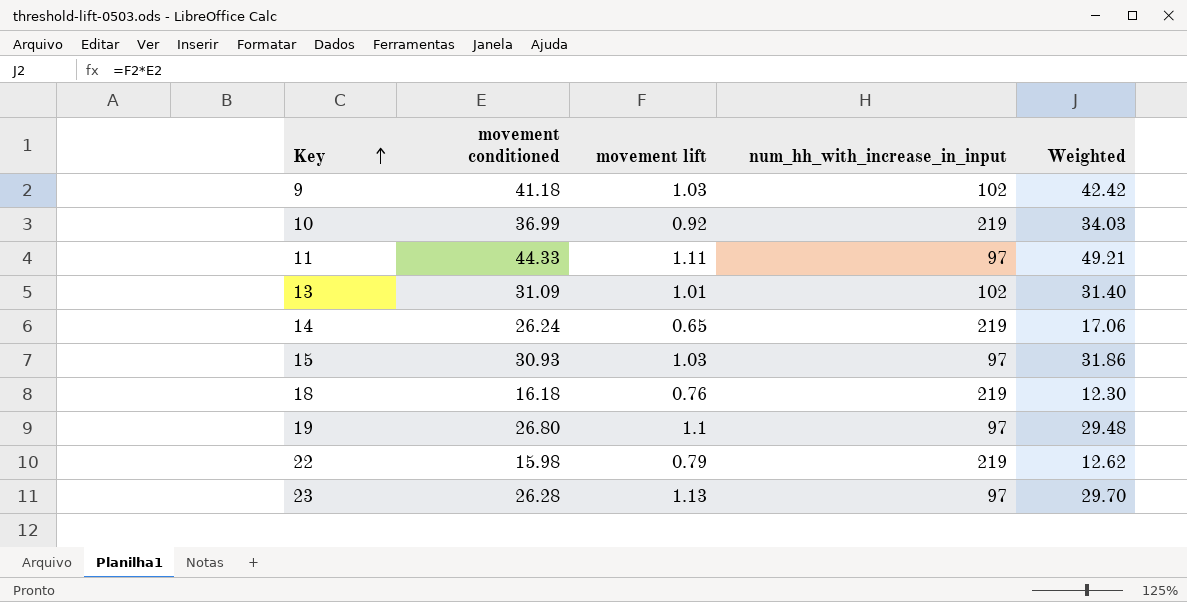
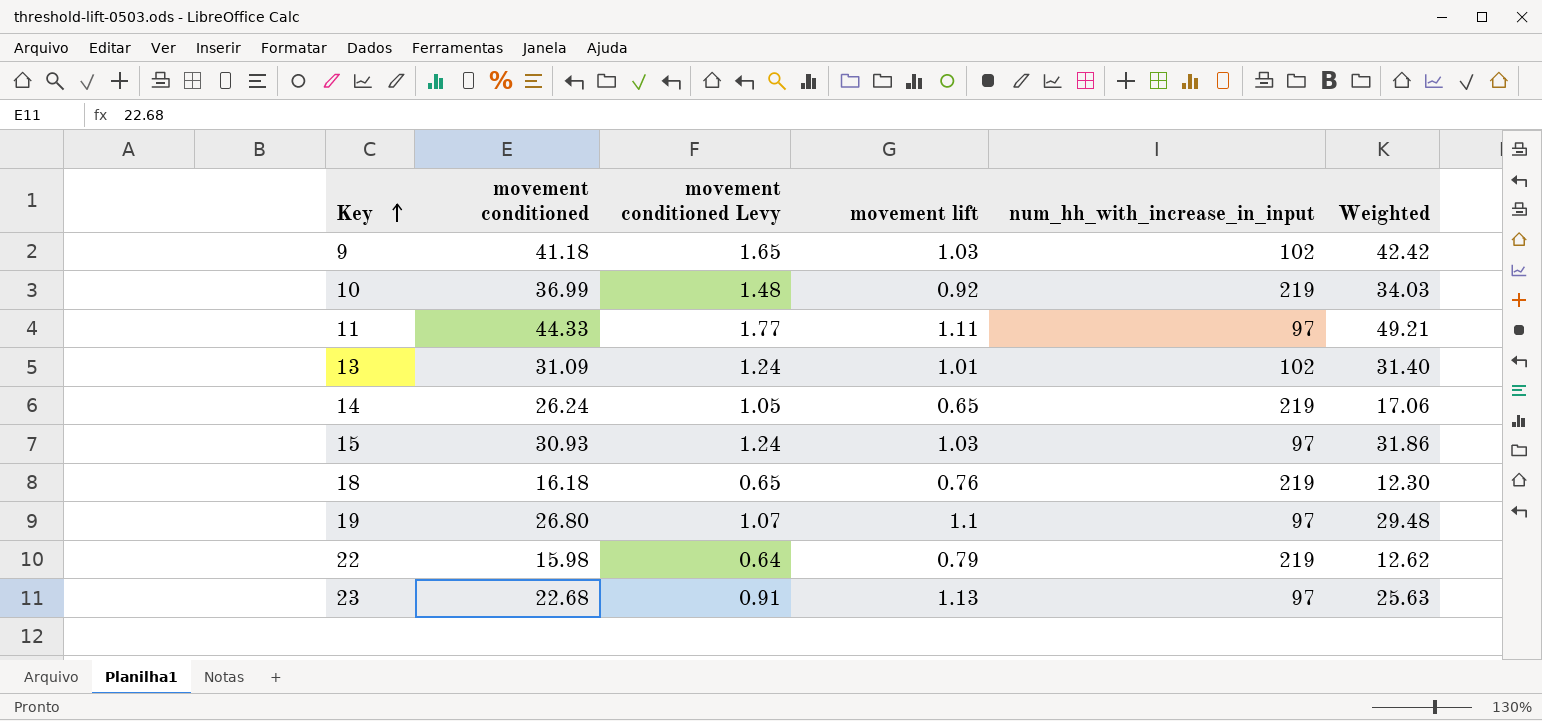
column movement conditioned Levy | formula: none -> [movement conditioned] * 0.04
23 | movement conditioned: 26.28 -> 22.68
23 | Weighted: 29.70 -> 25.63

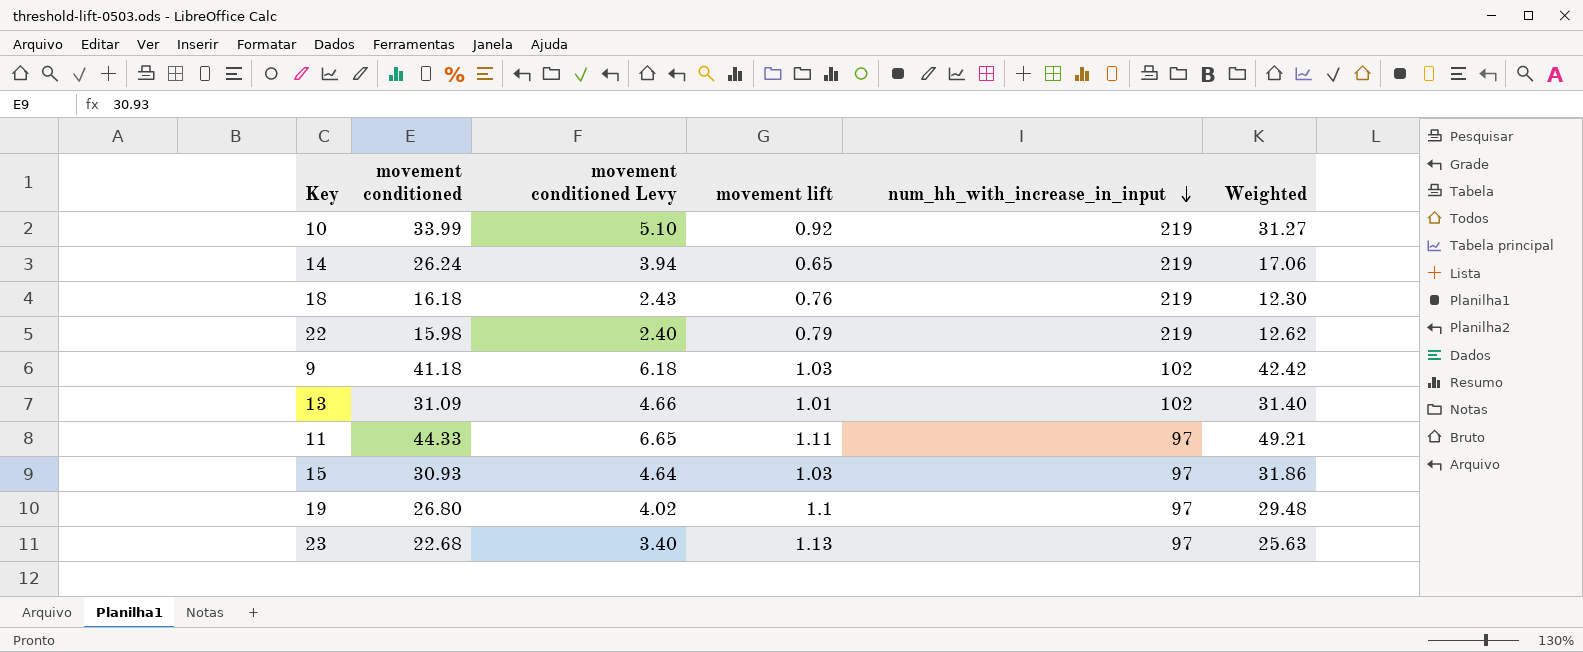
row order: Key ascending -> num_hh_with_increase_in_input descending
column movement conditioned Levy | formula: [movement conditioned] * 0.04 -> [movement conditioned] * 0.15
10 | movement conditioned: 36.99 -> 33.99
10 | Weighted: 34.03 -> 31.27

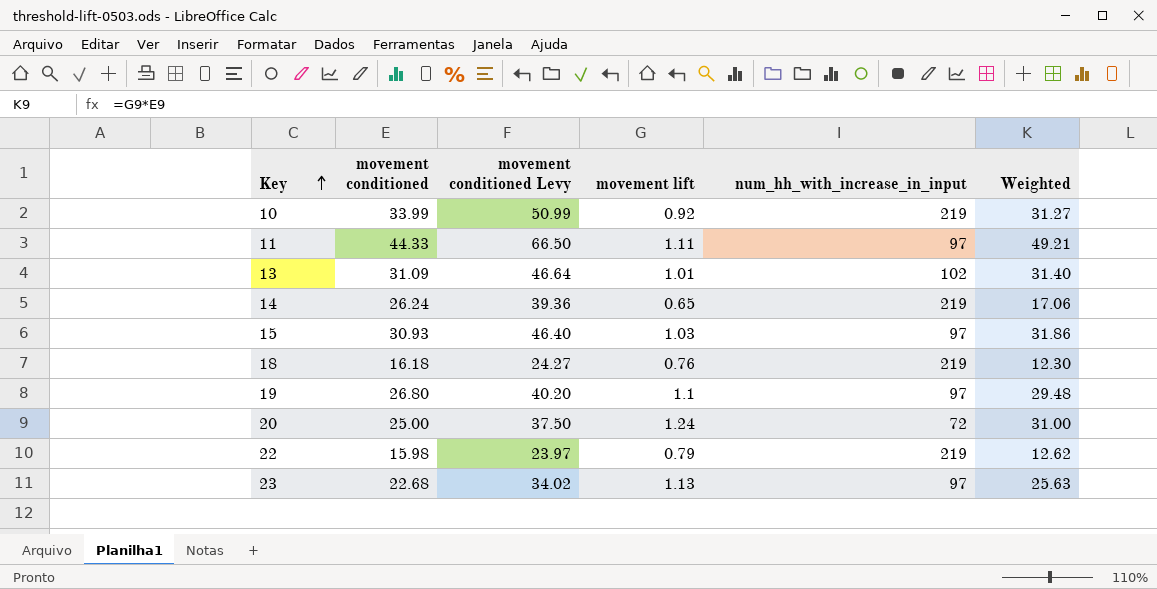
row order: num_hh_with_increase_in_input descending -> Key ascending
column movement conditioned Levy | formula: [movement conditioned] * 0.15 -> [movement conditioned] * 1.5
row 9: 41.18 | 6.18 | 1.03 | 102 | 42.42 -> none
row 20: none -> 25.00 | 37.50 | 1.24 | 72 | 31.00

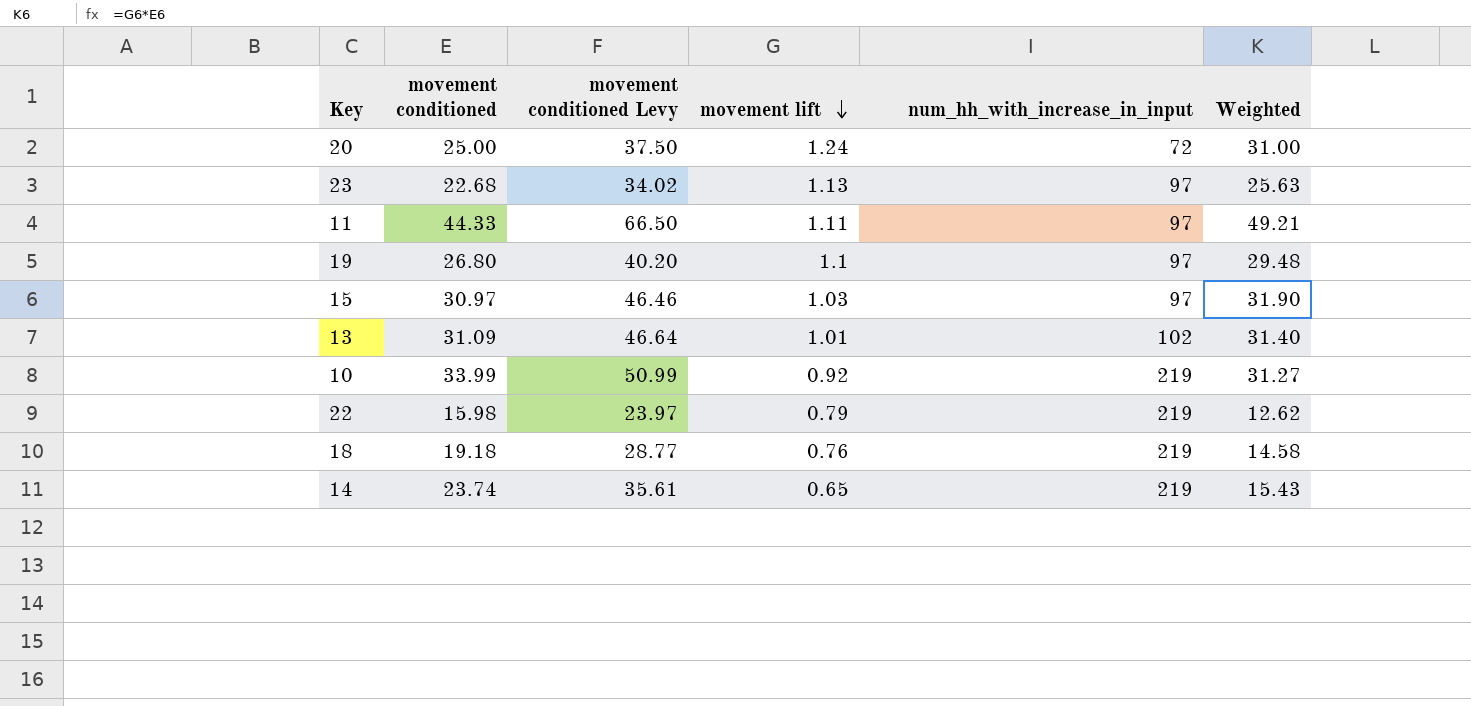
row order: Key ascending -> movement lift descending
15 | movement conditioned: 30.93 -> 30.97
15 | movement conditioned Levy: 46.40 -> 46.46
15 | Weighted: 31.86 -> 31.90
18 | movement conditioned: 16.18 -> 19.18
18 | movement conditioned Levy: 24.27 -> 28.77
18 | Weighted: 12.30 -> 14.58
14 | movement conditioned: 26.24 -> 23.74
14 | movement conditioned Levy: 39.36 -> 35.61
14 | Weighted: 17.06 -> 15.43

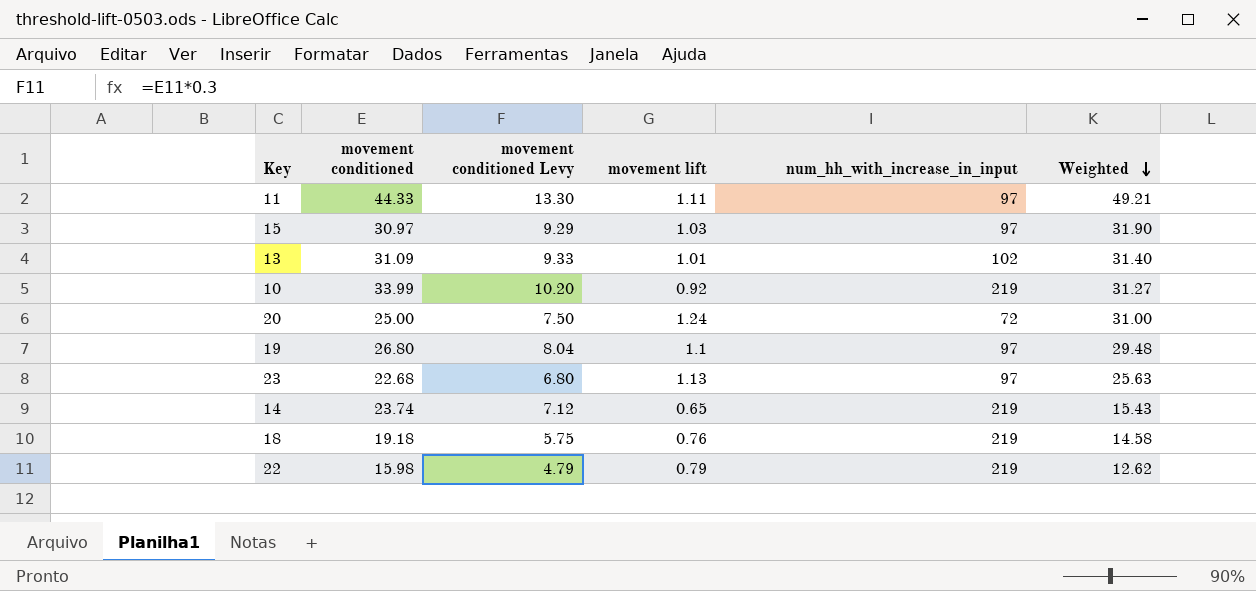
row order: movement lift descending -> Weighted descending
column movement conditioned Levy | formula: [movement conditioned] * 1.5 -> [movement conditioned] * 0.3

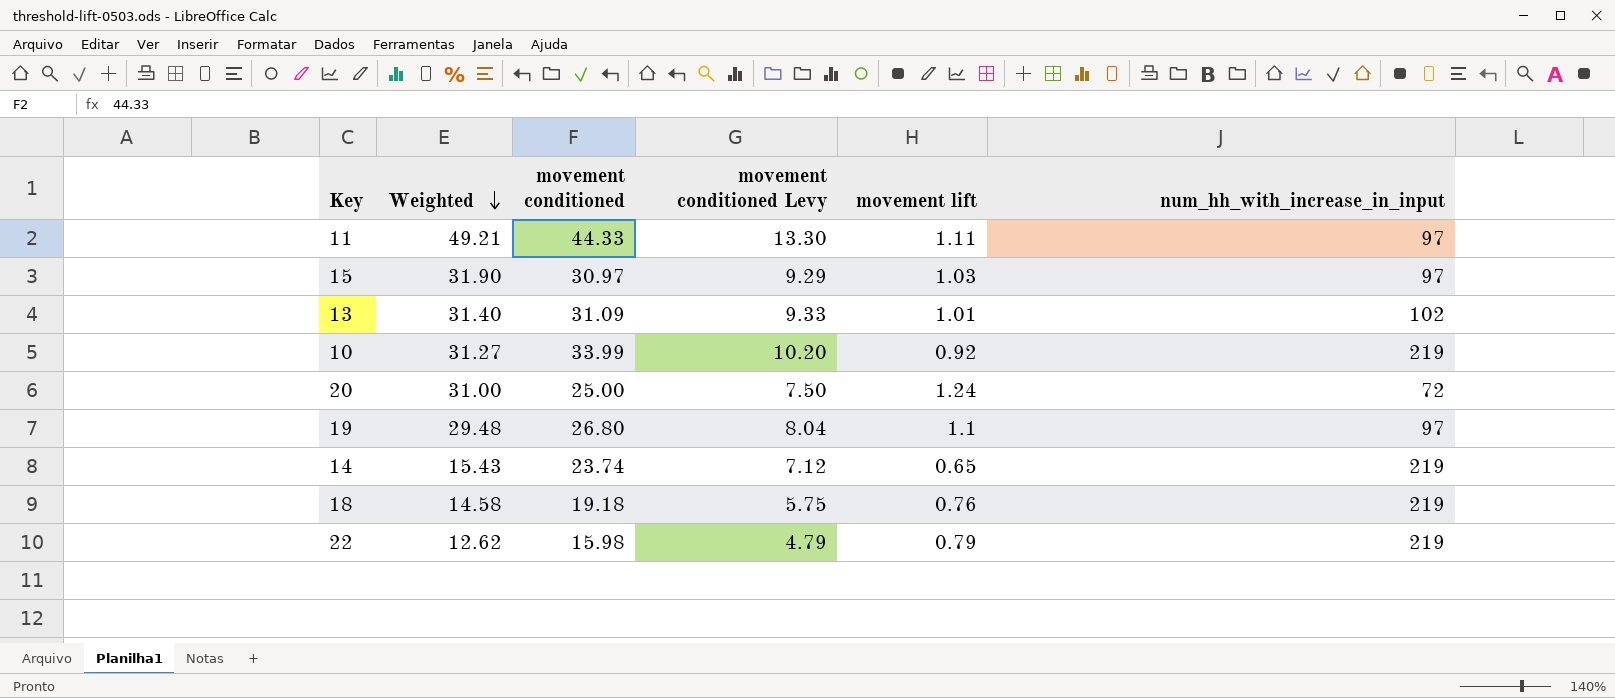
column Weighted | position: 6 -> 2
row 23: 22.68 | 6.80 | 1.13 | 97 | 25.63 -> none

